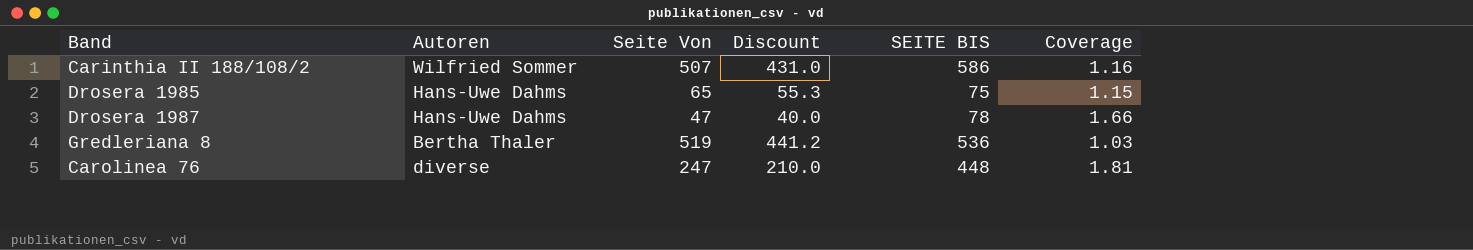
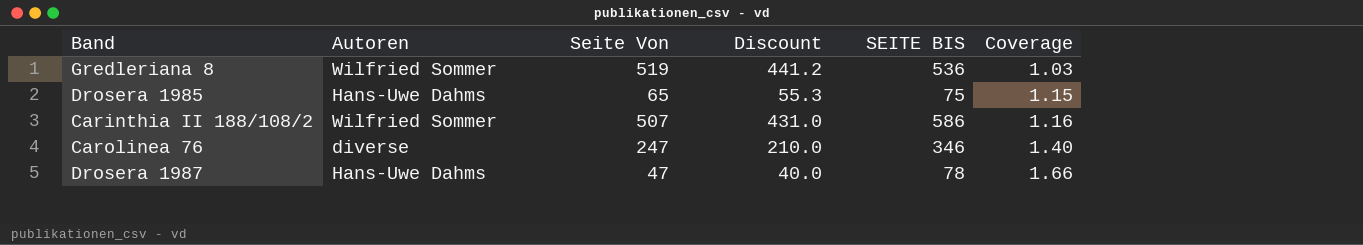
row order: none -> Coverage ascending
Gredleriana 8 | Autoren: Bertha Thaler -> Wilfried Sommer
Carolinea 76 | SEITE BIS: 448 -> 346
Carolinea 76 | Coverage: 1.81 -> 1.40

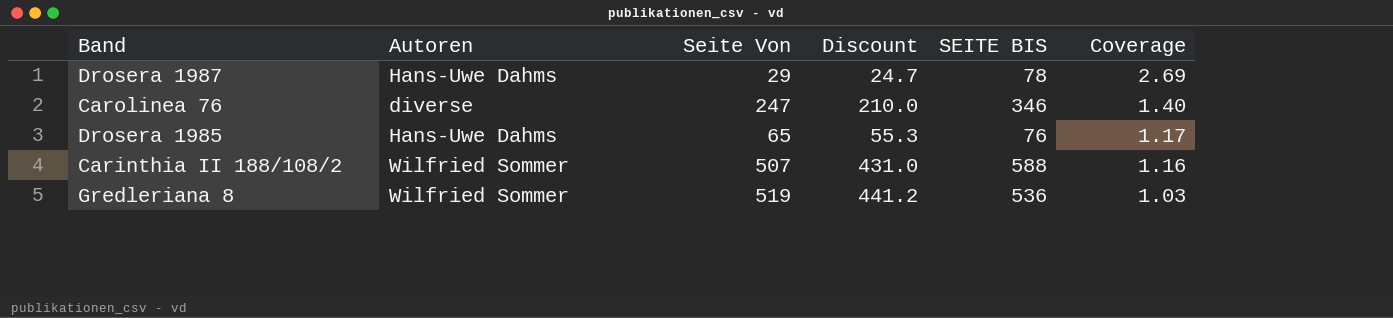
row order: Coverage ascending -> Coverage descending
Drosera 1987 | Seite Von: 47 -> 29
Drosera 1987 | Discount: 40.0 -> 24.7
Drosera 1987 | Coverage: 1.66 -> 2.69
Drosera 1985 | SEITE BIS: 75 -> 76
Drosera 1985 | Coverage: 1.15 -> 1.17
Carinthia II 188/108/2 | SEITE BIS: 586 -> 588

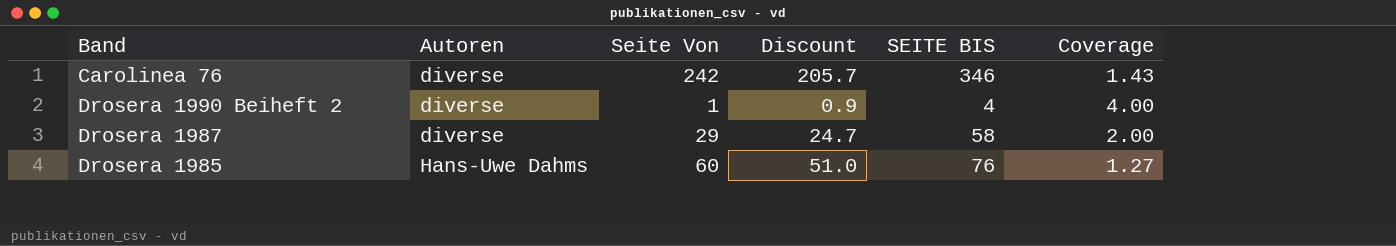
row order: Coverage descending -> Autoren ascending
row Carinthia II 188/108/2: Wilfried Sommer | 507 | 431.0 | 588 | 1.16 -> none
row Gredleriana 8: Wilfried Sommer | 519 | 441.2 | 536 | 1.03 -> none
Carolinea 76 | Seite Von: 247 -> 242
Carolinea 76 | Discount: 210.0 -> 205.7
Carolinea 76 | Coverage: 1.40 -> 1.43
row Drosera 1990 Beiheft 2: none -> diverse | 1 | 0.9 | 4 | 4.00
Drosera 1987 | Autoren: Hans-Uwe Dahms -> diverse
Drosera 1987 | SEITE BIS: 78 -> 58
Drosera 1987 | Coverage: 2.69 -> 2.00
Drosera 1985 | Seite Von: 65 -> 60
Drosera 1985 | Discount: 55.3 -> 51.0
Drosera 1985 | Coverage: 1.17 -> 1.27

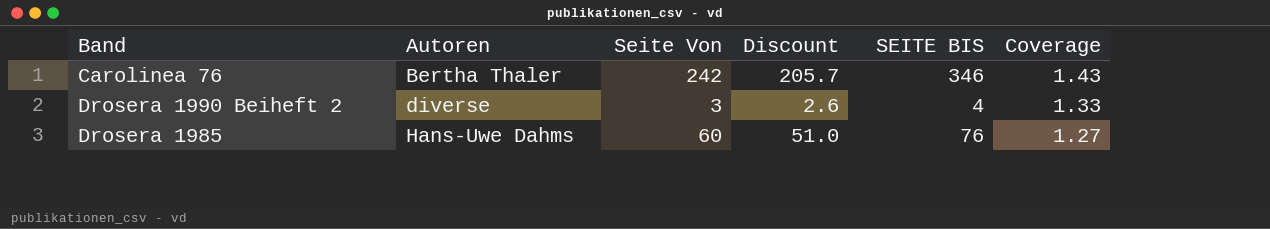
row Drosera 1987: diverse | 29 | 24.7 | 58 | 2.00 -> none
Carolinea 76 | Autoren: diverse -> Bertha Thaler
Drosera 1990 Beiheft 2 | Seite Von: 1 -> 3
Drosera 1990 Beiheft 2 | Discount: 0.9 -> 2.6
Drosera 1990 Beiheft 2 | Coverage: 4.00 -> 1.33

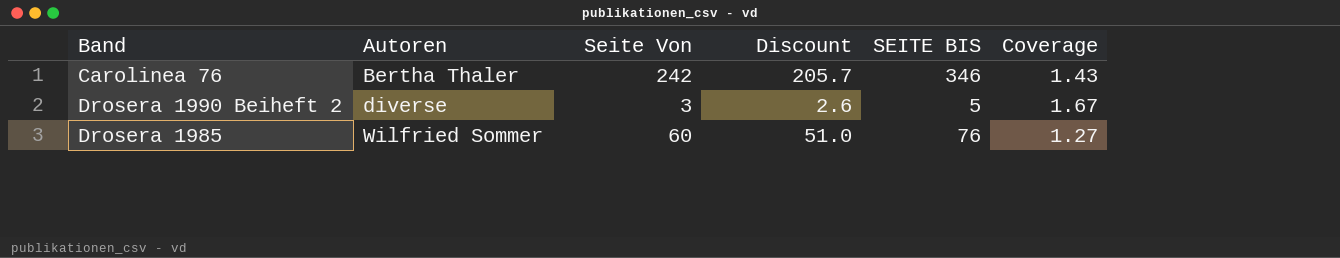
Drosera 1990 Beiheft 2 | SEITE BIS: 4 -> 5
Drosera 1990 Beiheft 2 | Coverage: 1.33 -> 1.67
Drosera 1985 | Autoren: Hans-Uwe Dahms -> Wilfried Sommer

